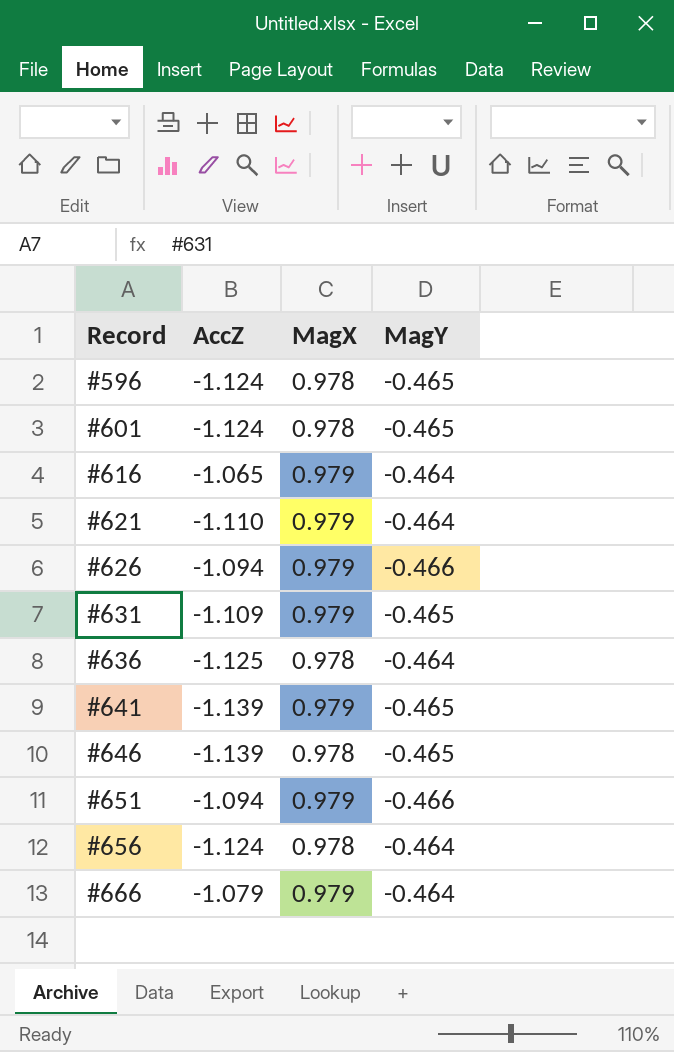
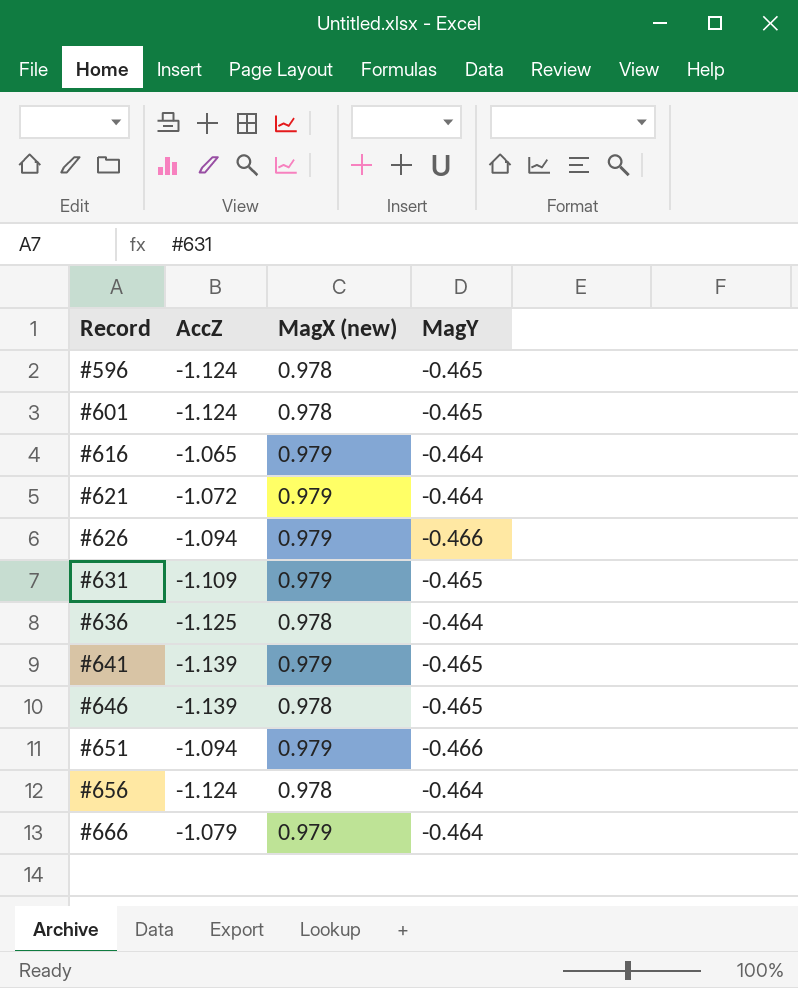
column name: MagX -> MagX (new)
#621 | AccZ: -1.110 -> -1.072

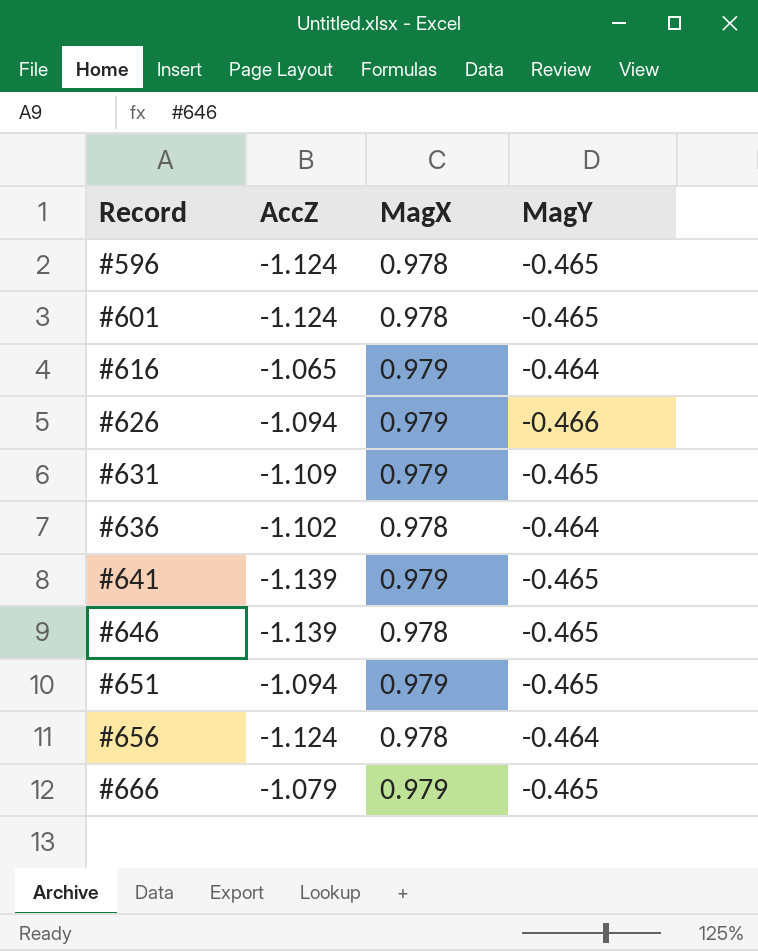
column name: MagX (new) -> MagX
row #621: -1.072 | 0.979 | -0.464 -> none
#636 | AccZ: -1.125 -> -1.102
#651 | MagY: -0.466 -> -0.465
#666 | MagY: -0.464 -> -0.465

